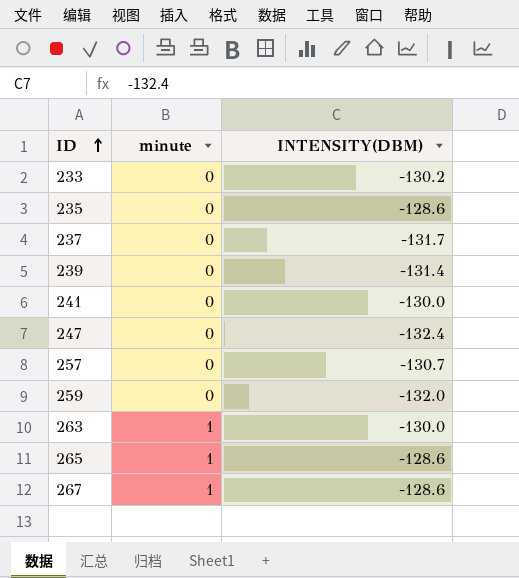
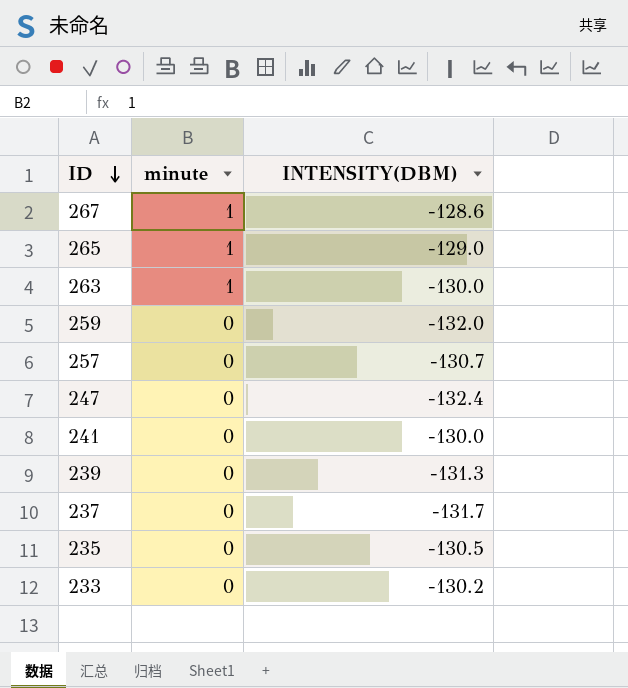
row order: ID ascending -> ID descending
265 | INTENSITY(DBM): -128.6 -> -129.0
239 | INTENSITY(DBM): -131.4 -> -131.3
235 | INTENSITY(DBM): -128.6 -> -130.5

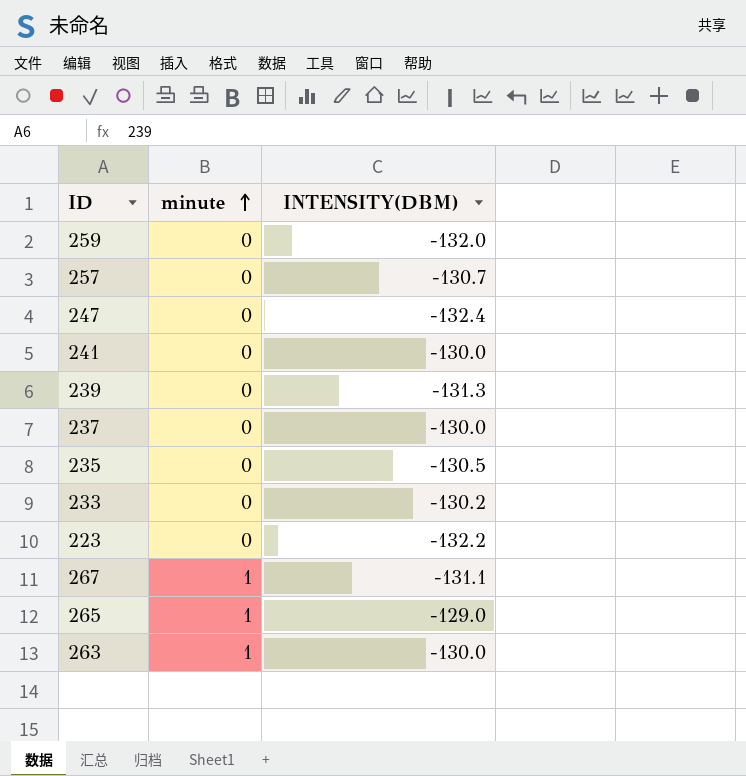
row order: ID descending -> minute ascending
237 | INTENSITY(DBM): -131.7 -> -130.0
row 223: none -> 0 | -132.2
267 | INTENSITY(DBM): -128.6 -> -131.1

